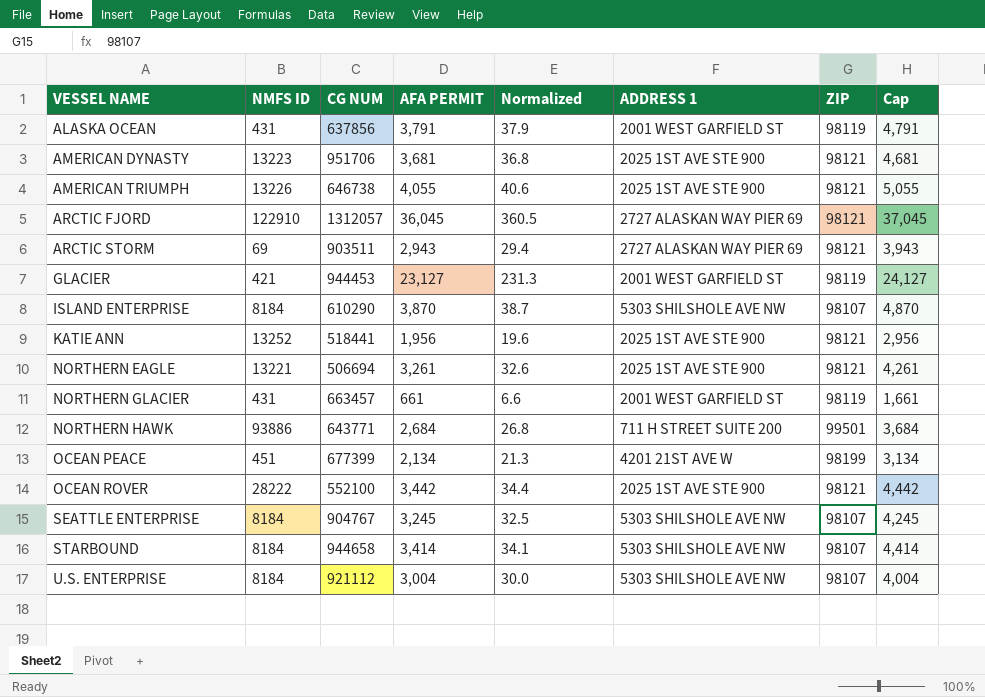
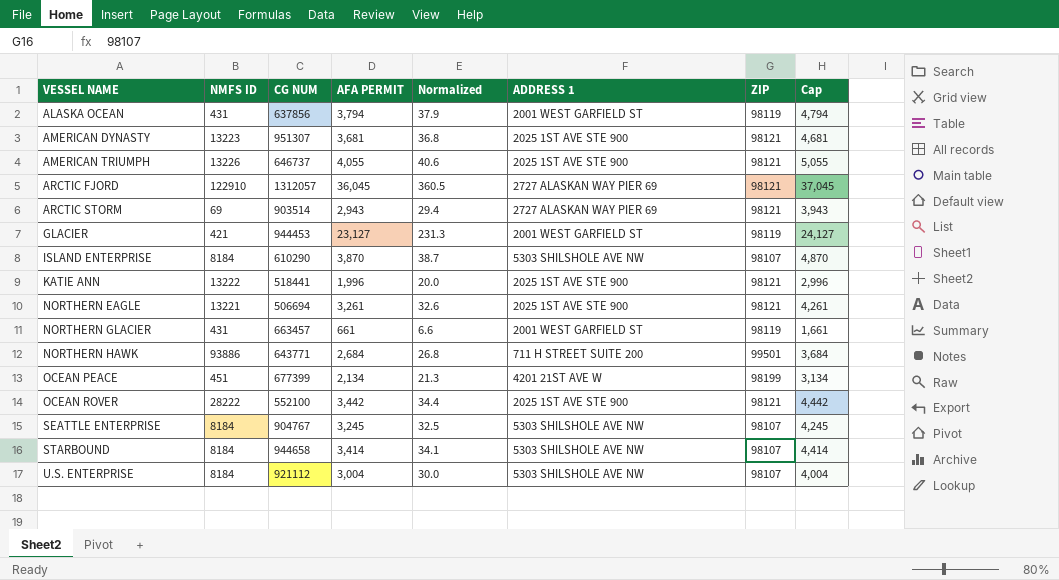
ALASKA OCEAN | AFA PERMIT: 3,791 -> 3,794
ALASKA OCEAN | Cap: 4,791 -> 4,794
AMERICAN DYNASTY | CG NUM: 951706 -> 951307
AMERICAN TRIUMPH | CG NUM: 646738 -> 646737
ARCTIC STORM | CG NUM: 903511 -> 903514
KATIE ANN | NMFS ID: 13252 -> 13222
KATIE ANN | AFA PERMIT: 1,956 -> 1,996
KATIE ANN | Normalized: 19.6 -> 20.0
KATIE ANN | Cap: 2,956 -> 2,996

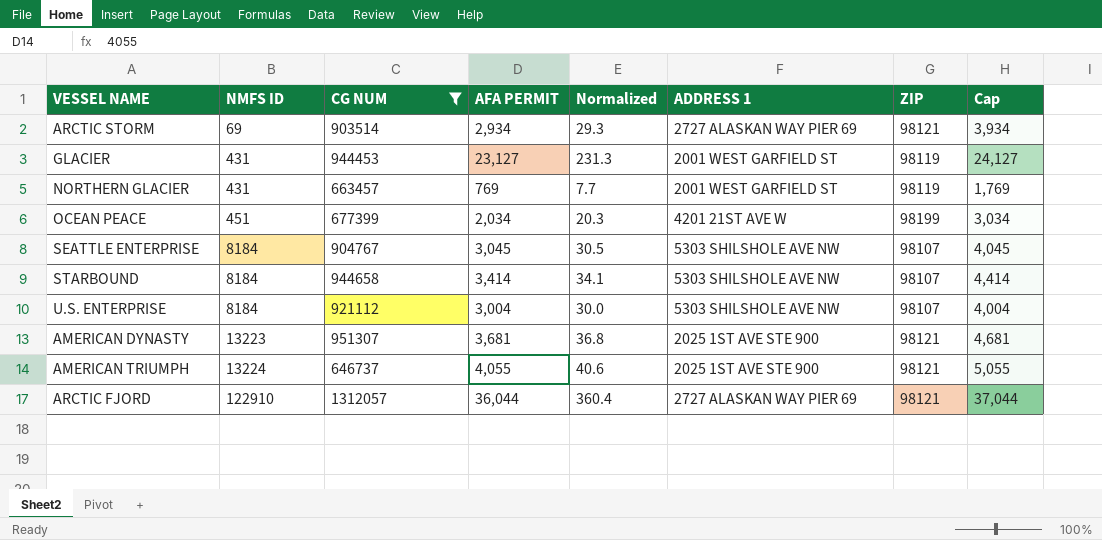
filter: none -> CG NUM >= 646737
row order: VESSEL NAME ascending -> NMFS ID ascending
ARCTIC STORM | AFA PERMIT: 2,943 -> 2,934
ARCTIC STORM | Normalized: 29.4 -> 29.3
ARCTIC STORM | Cap: 3,943 -> 3,934
GLACIER | NMFS ID: 421 -> 431
NORTHERN GLACIER | AFA PERMIT: 661 -> 769
NORTHERN GLACIER | Normalized: 6.6 -> 7.7
NORTHERN GLACIER | Cap: 1,661 -> 1,769
OCEAN PEACE | AFA PERMIT: 2,134 -> 2,034
OCEAN PEACE | Normalized: 21.3 -> 20.3
OCEAN PEACE | Cap: 3,134 -> 3,034
SEATTLE ENTERPRISE | AFA PERMIT: 3,245 -> 3,045
SEATTLE ENTERPRISE | Normalized: 32.5 -> 30.5
SEATTLE ENTERPRISE | Cap: 4,245 -> 4,045
AMERICAN TRIUMPH | NMFS ID: 13226 -> 13224
ARCTIC FJORD | AFA PERMIT: 36,045 -> 36,044
ARCTIC FJORD | Normalized: 360.5 -> 360.4
ARCTIC FJORD | Cap: 37,045 -> 37,044

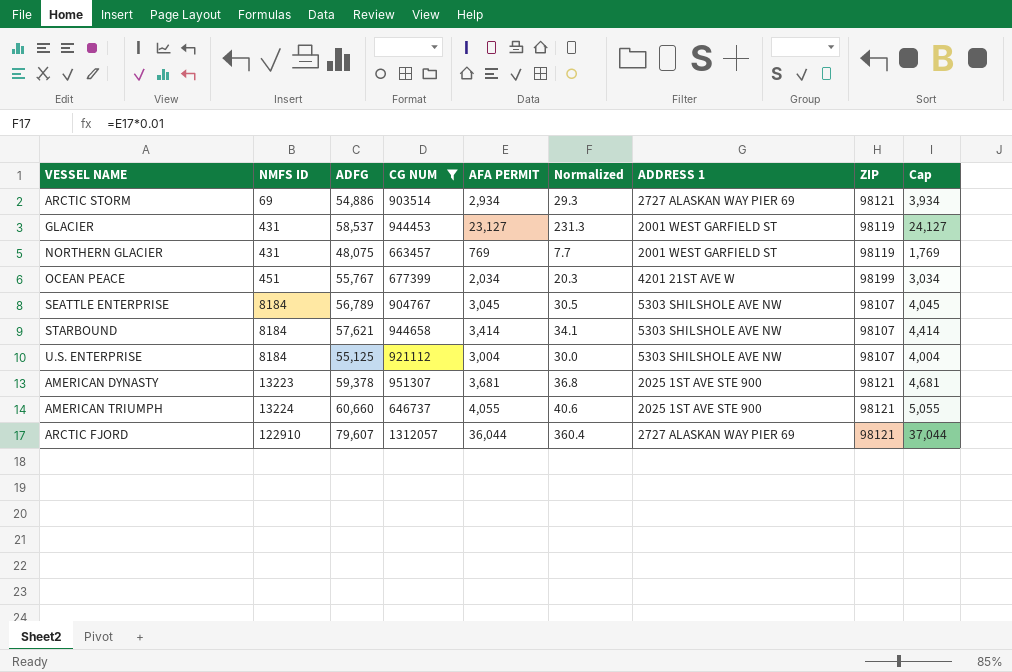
column ADFG | position: none -> 3

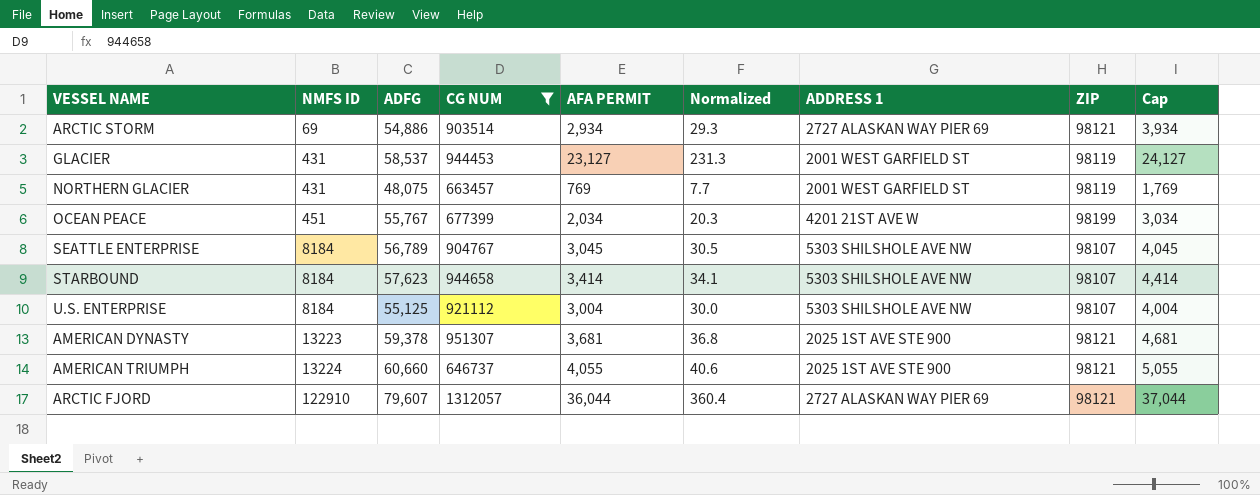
STARBOUND | ADFG: 57,621 -> 57,623

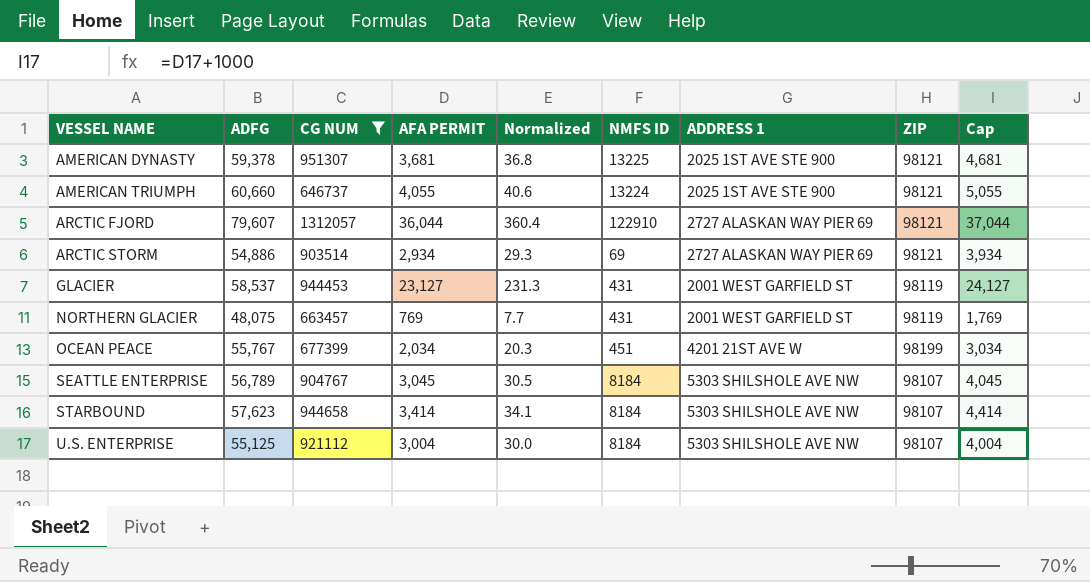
row order: NMFS ID ascending -> VESSEL NAME ascending
column NMFS ID | position: 2 -> 6
AMERICAN DYNASTY | NMFS ID: 13223 -> 13225

